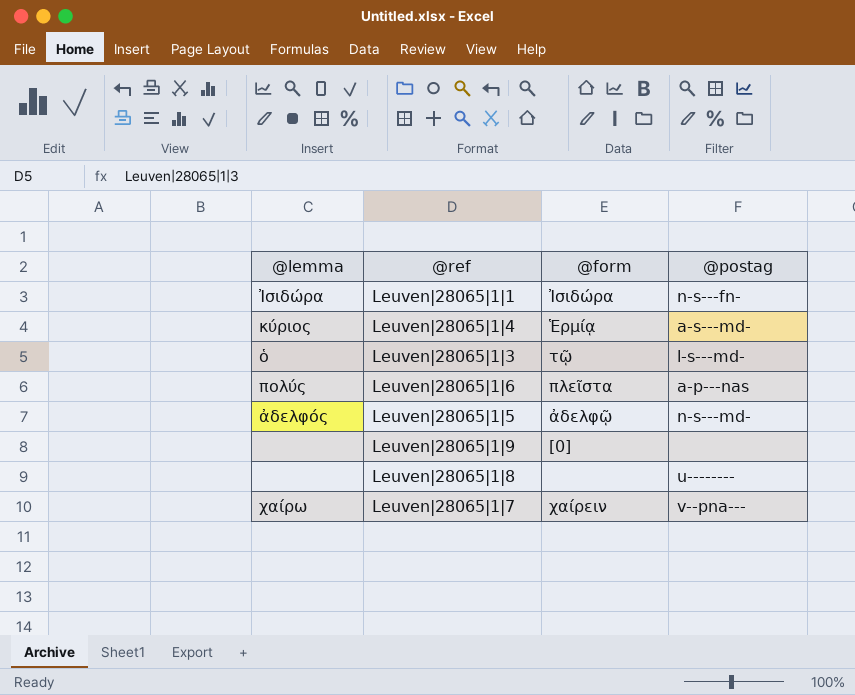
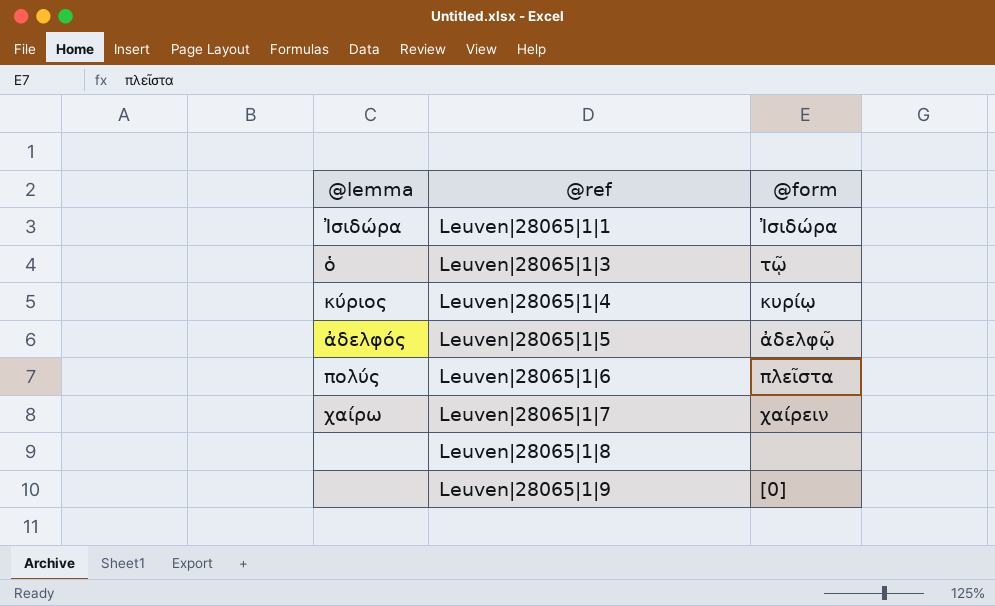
row order: none -> @ref ascending
column @postag | position: 4 -> none
Leuven|28065|1|4 | @form: Ἑρμίᾳ -> κυρίῳ

